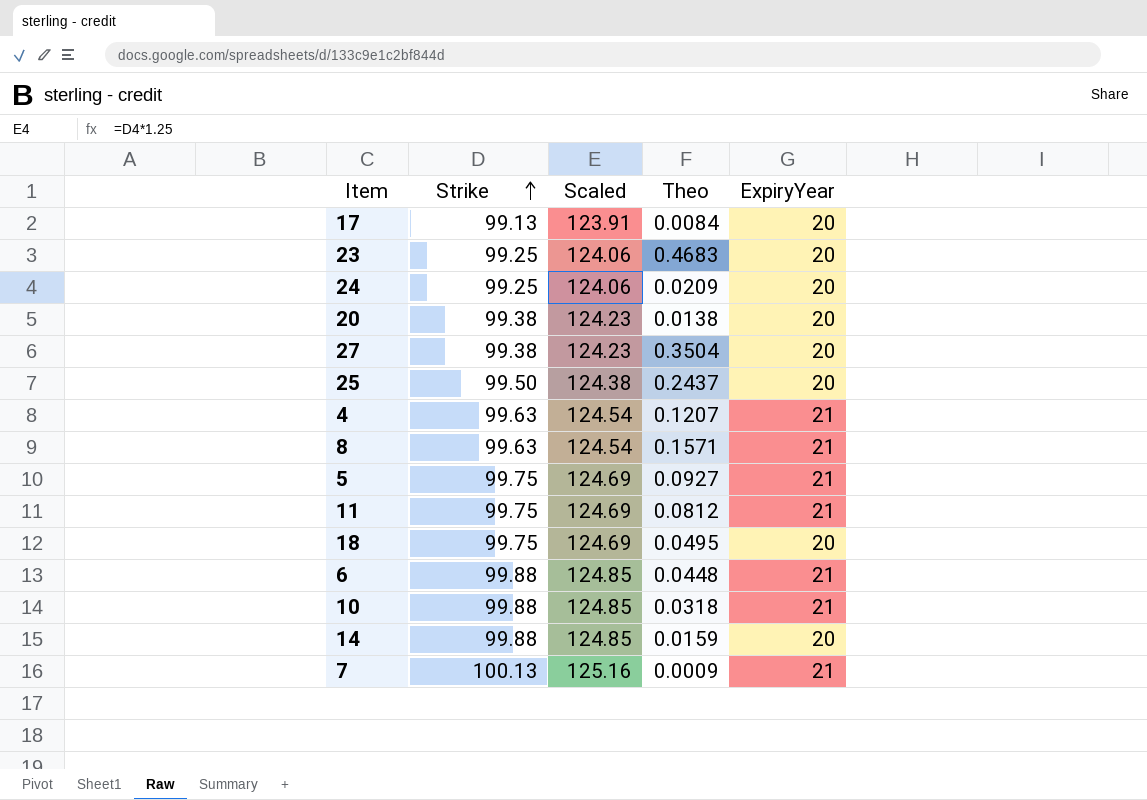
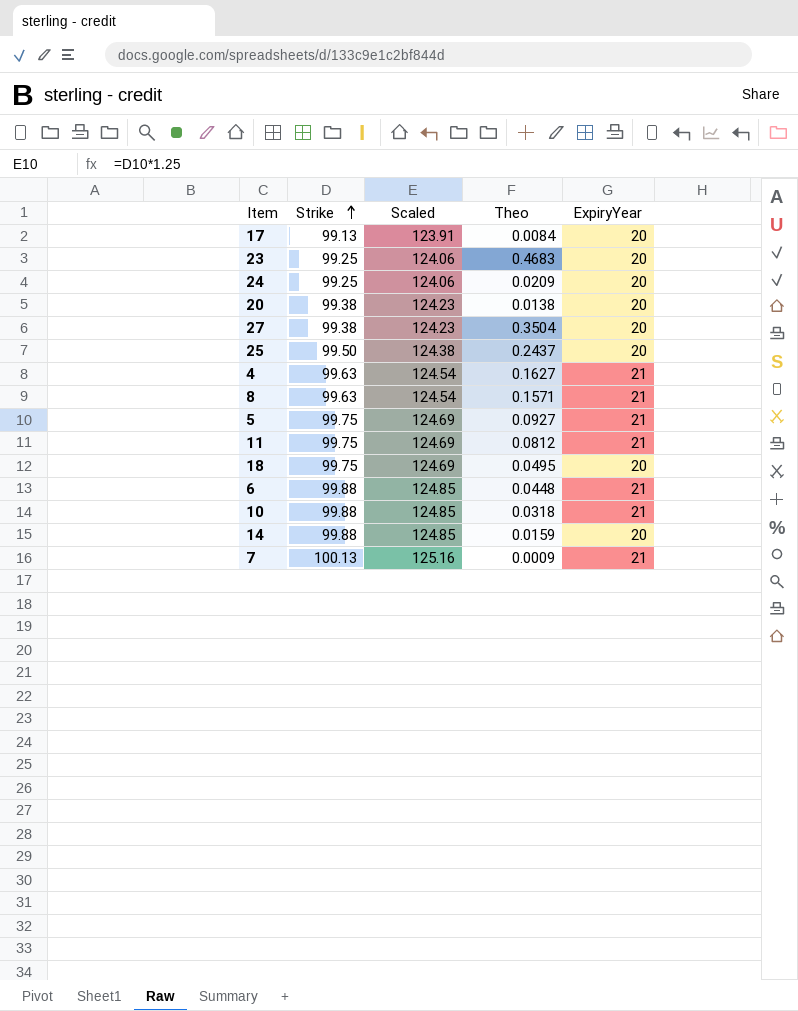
4 | Theo: 0.1207 -> 0.1627

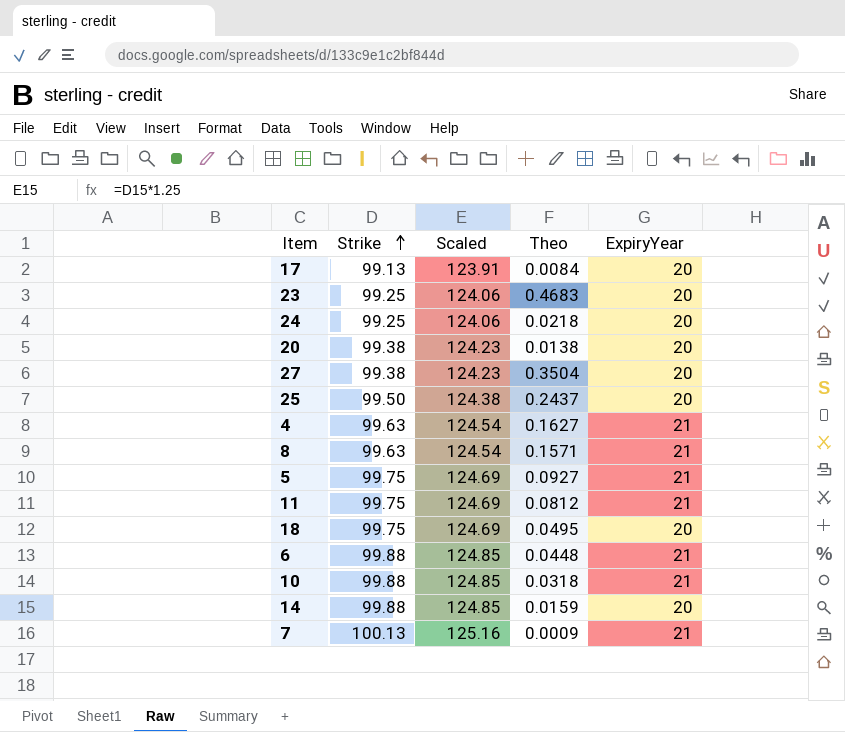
24 | Theo: 0.0209 -> 0.0218

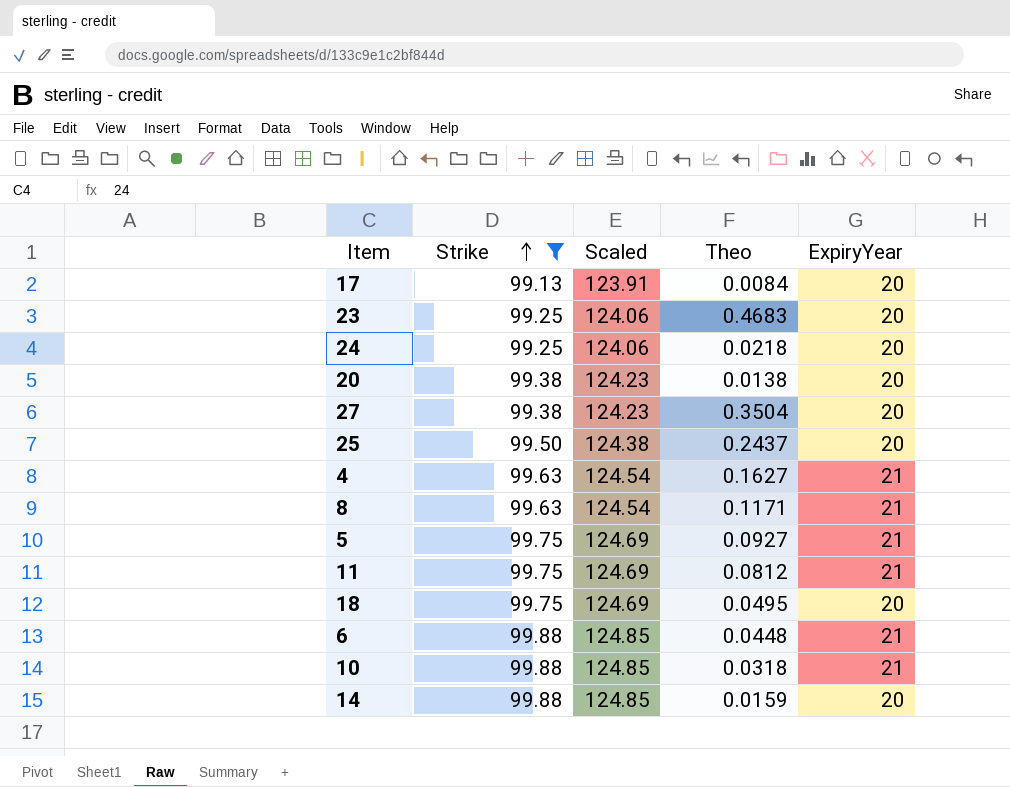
filter: none -> Strike != 100.13
8 | Theo: 0.1571 -> 0.1171

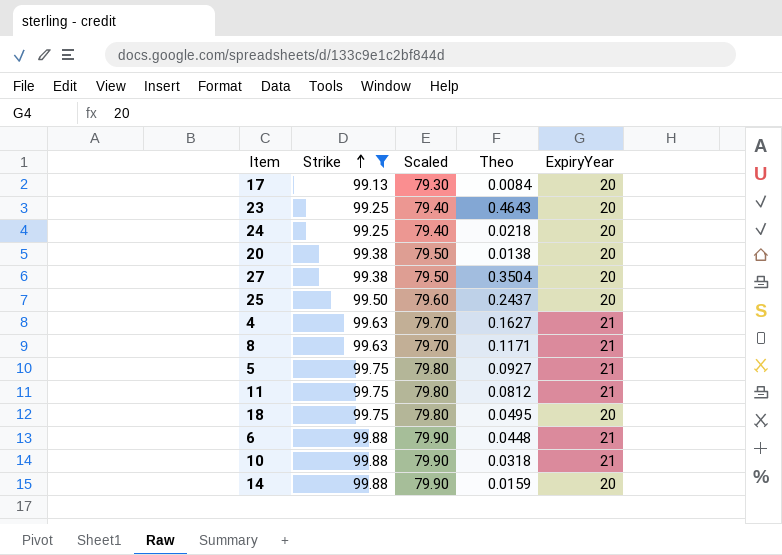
column Scaled | formula: [Strike] * 1.25 -> [Strike] * 0.8
23 | Theo: 0.4683 -> 0.4643

